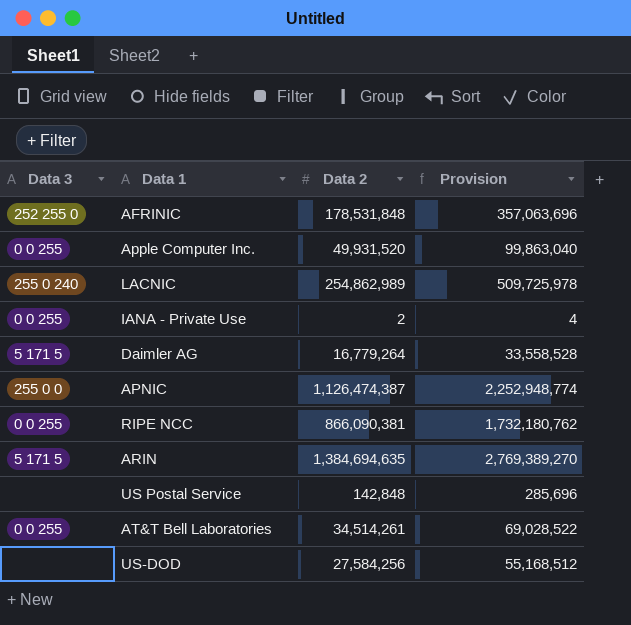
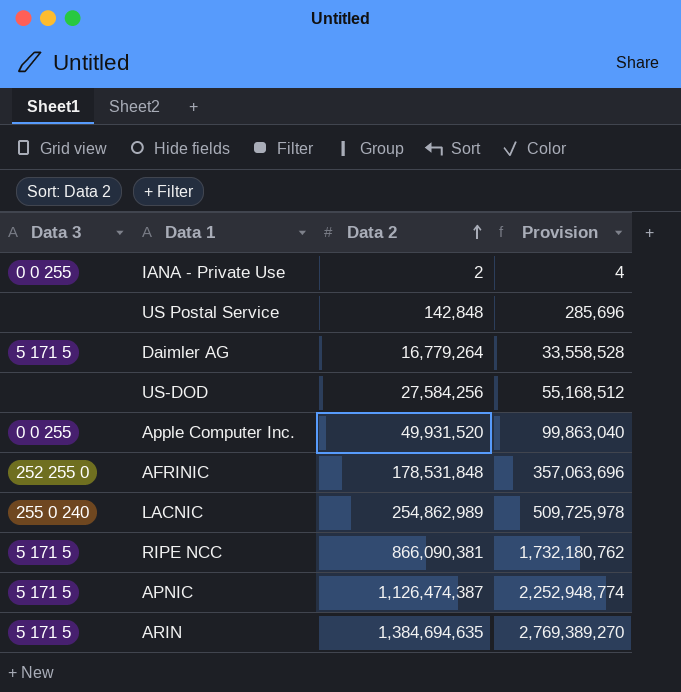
row order: none -> Data 2 ascending
row AT&T Bell Laboratories: 0 0 255 | 34,514,261 | 69,028,522 -> none
RIPE NCC | Data 3: 0 0 255 -> 5 171 5
APNIC | Data 3: 255 0 0 -> 5 171 5

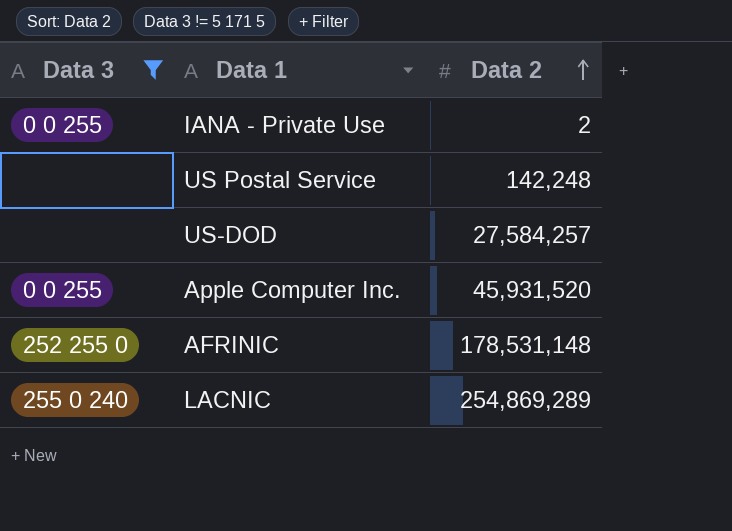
filter: none -> Data 3 != 5 171 5
column Provision | formula: [Data 2] * 2 -> none
US Postal Service | Data 2: 142,848 -> 142,248
US-DOD | Data 2: 27,584,256 -> 27,584,257
Apple Computer Inc. | Data 2: 49,931,520 -> 45,931,520
AFRINIC | Data 2: 178,531,848 -> 178,531,148
LACNIC | Data 2: 254,862,989 -> 254,869,289

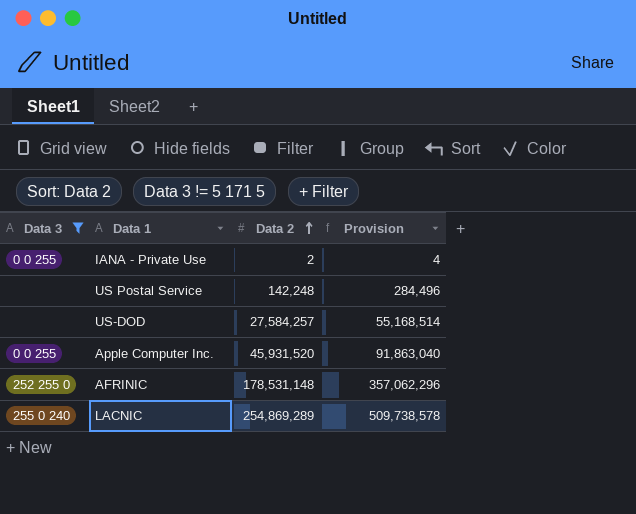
column Provision | formula: none -> [Data 2] * 2

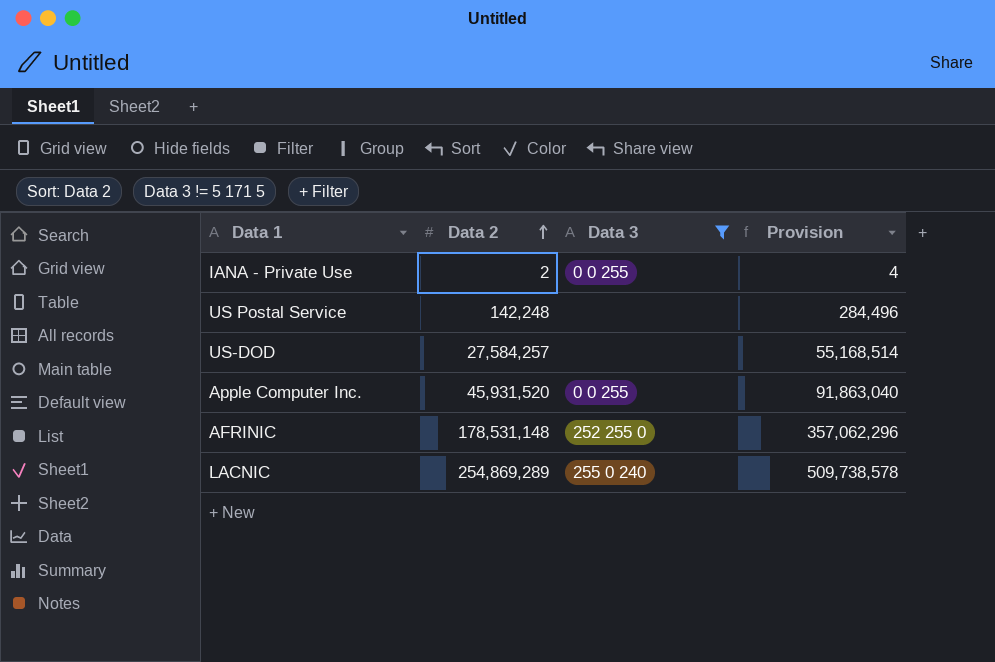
column Data 3 | position: 1 -> 3

